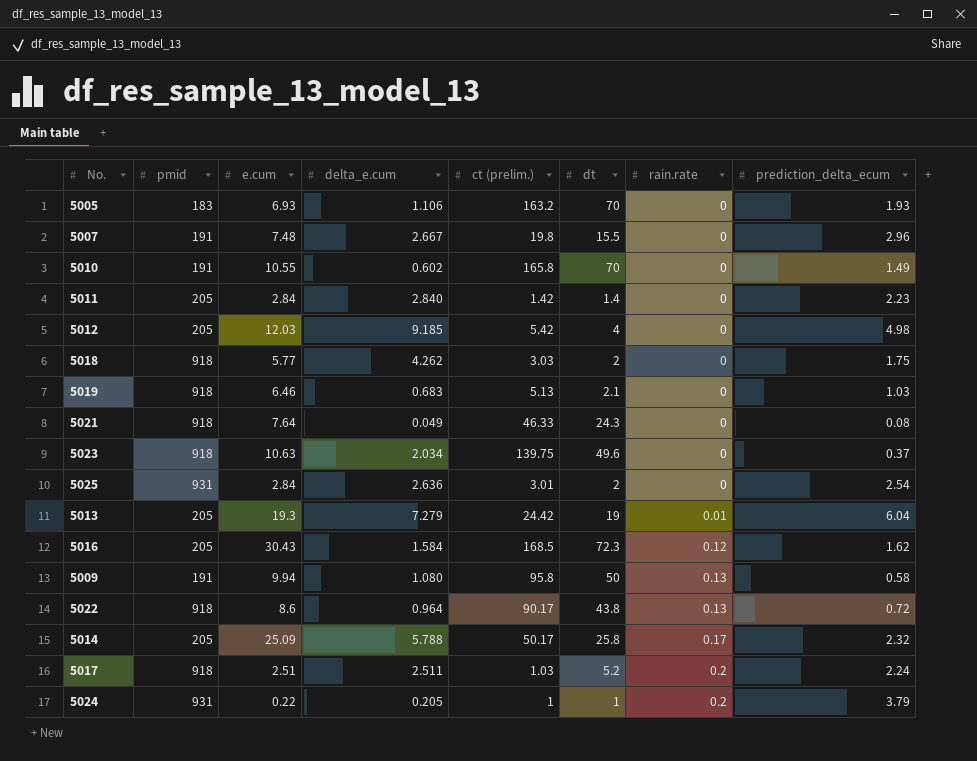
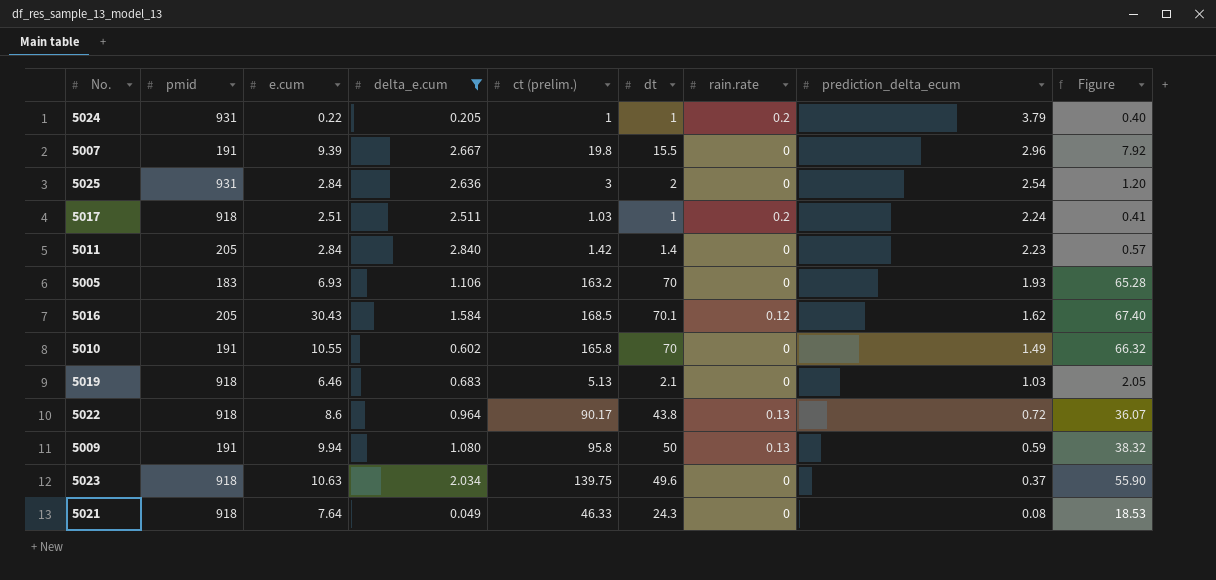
filter: none -> delta_e.cum <= 2.840
row order: rain.rate ascending -> prediction_delta_ecum descending
column Figure | formula: none -> [ct (prelim.)] * 0.4
5007 | e.cum: 7.48 -> 9.39
5025 | ct (prelim.): 3.01 -> 3
5017 | dt: 5.2 -> 1
5016 | dt: 72.3 -> 70.1
5009 | prediction_delta_ecum: 0.58 -> 0.59

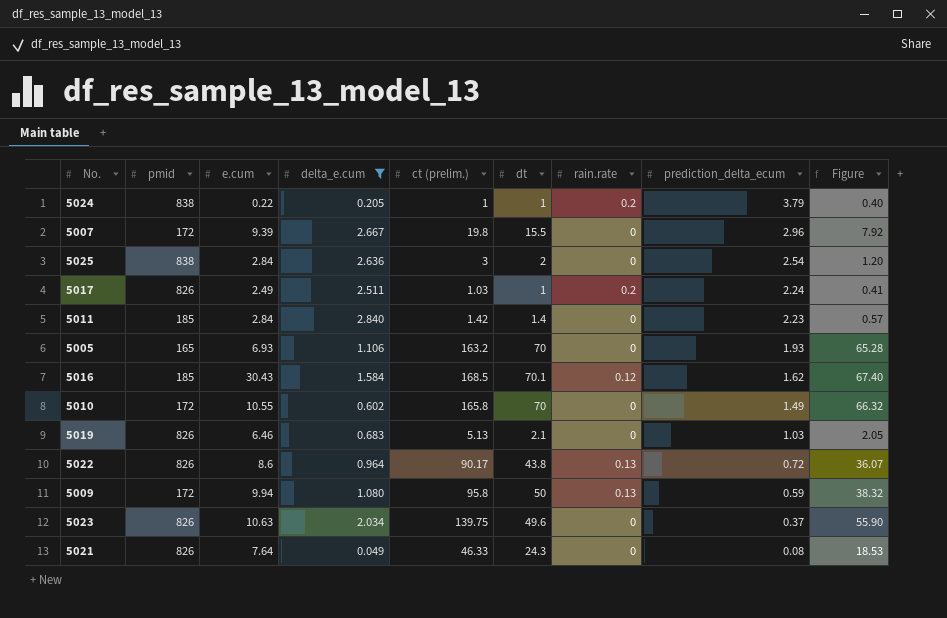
5024 | pmid: 931 -> 838
5007 | pmid: 191 -> 172
5025 | pmid: 931 -> 838
5017 | pmid: 918 -> 826
5017 | e.cum: 2.51 -> 2.49
5011 | pmid: 205 -> 185
5005 | pmid: 183 -> 165
5016 | pmid: 205 -> 185
5010 | pmid: 191 -> 172
5019 | pmid: 918 -> 826
5022 | pmid: 918 -> 826
5009 | pmid: 191 -> 172
5023 | pmid: 918 -> 826
5021 | pmid: 918 -> 826

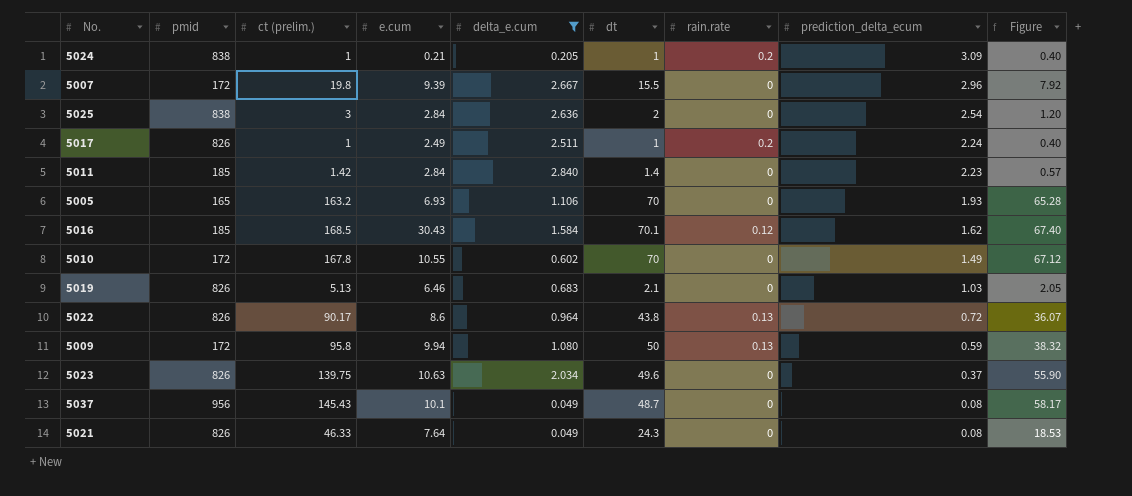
column ct (prelim.) | position: 5 -> 3
5024 | e.cum: 0.22 -> 0.21
5024 | prediction_delta_ecum: 3.79 -> 3.09
5017 | ct (prelim.): 1.03 -> 1
5017 | Figure: 0.41 -> 0.40
5010 | ct (prelim.): 165.8 -> 167.8
5010 | Figure: 66.32 -> 67.12
row 5037: none -> 956 | 145.43 | 10.1 | 0.049 | 48.7 | 0 | 0.08 | 58.17

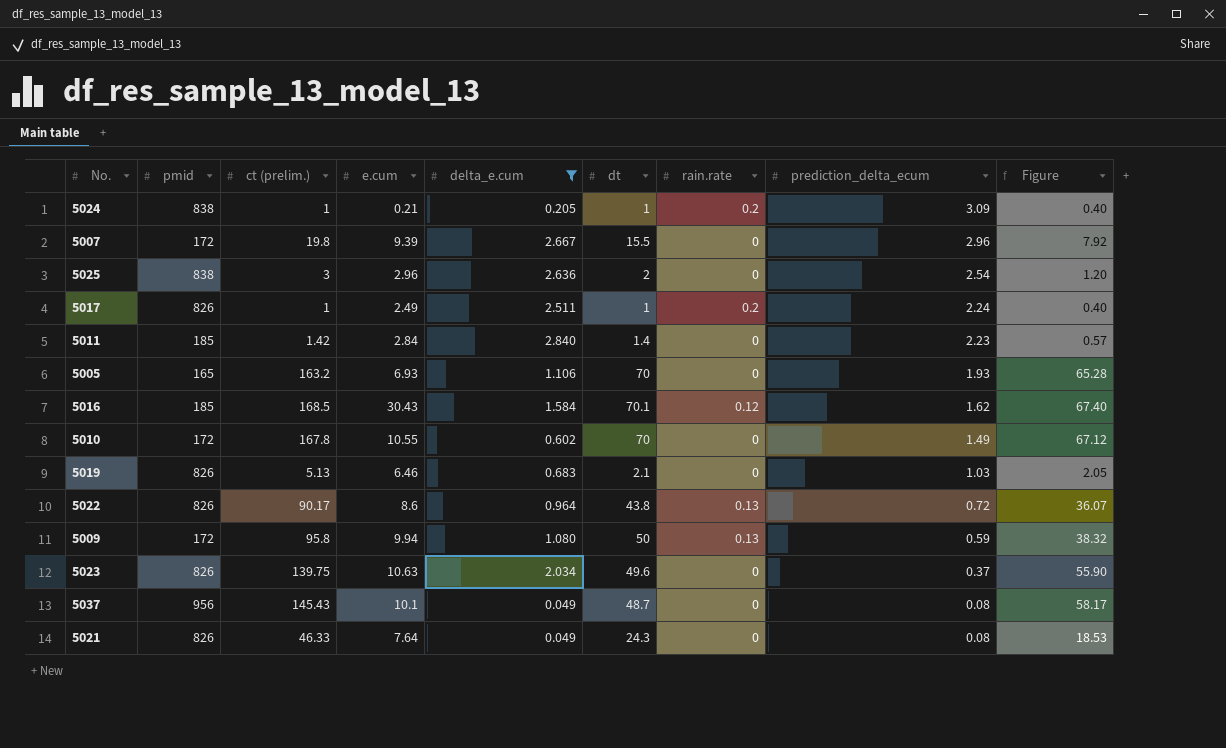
5025 | e.cum: 2.84 -> 2.96

